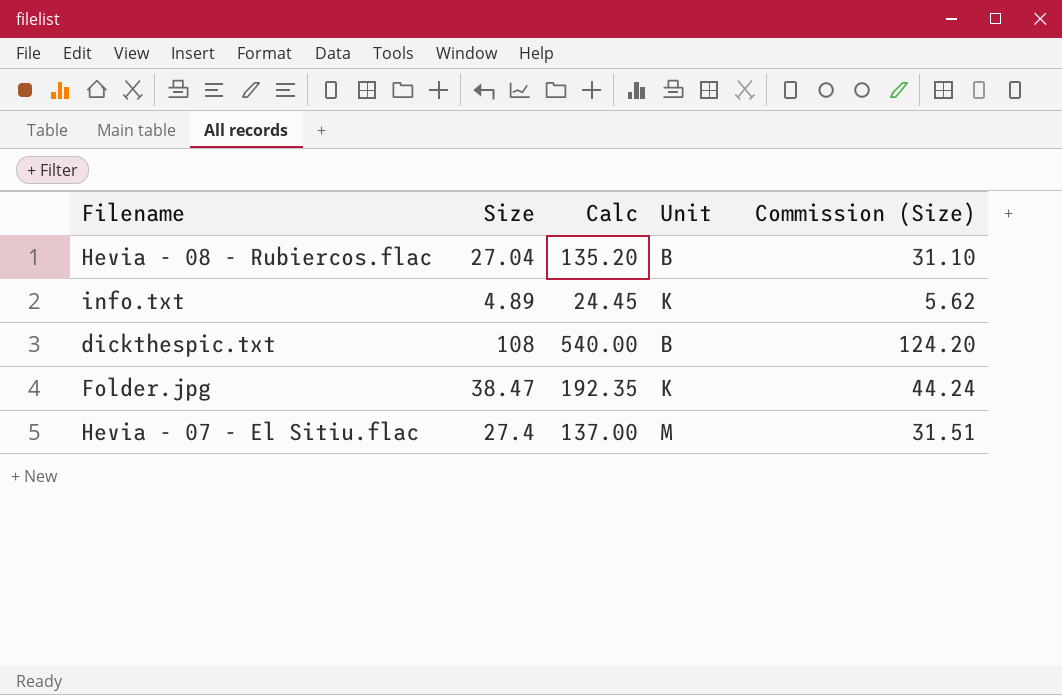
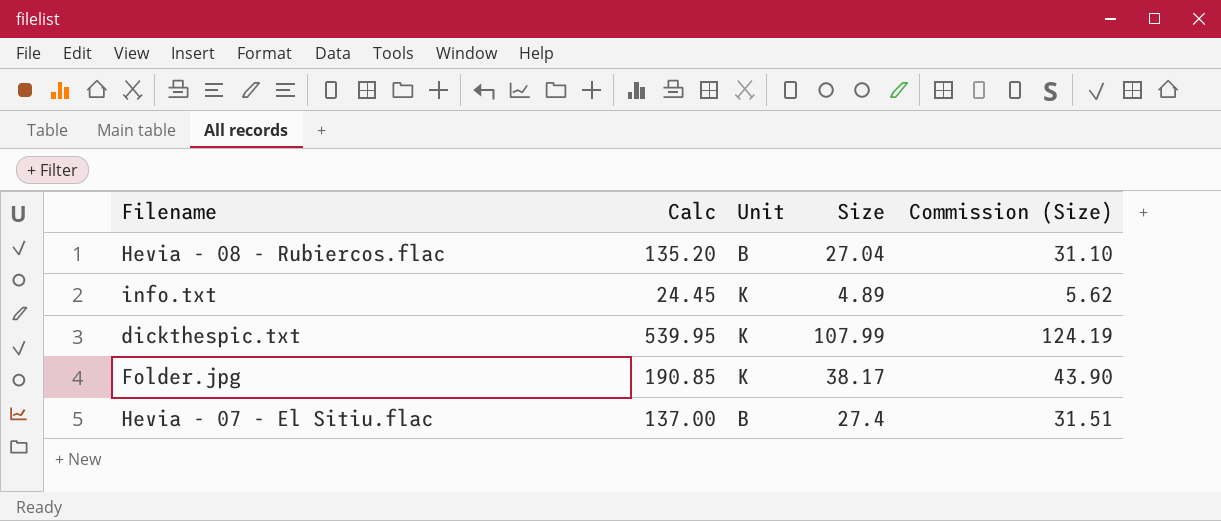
column Size | position: 2 -> 4
dickthespic.txt | Calc: 540.00 -> 539.95
dickthespic.txt | Unit: B -> K
dickthespic.txt | Size: 108 -> 107.99
dickthespic.txt | Commission (Size): 124.20 -> 124.19
Folder.jpg | Calc: 192.35 -> 190.85
Folder.jpg | Size: 38.47 -> 38.17
Folder.jpg | Commission (Size): 44.24 -> 43.90
Hevia - 07 - El Sitiu.flac | Unit: M -> B

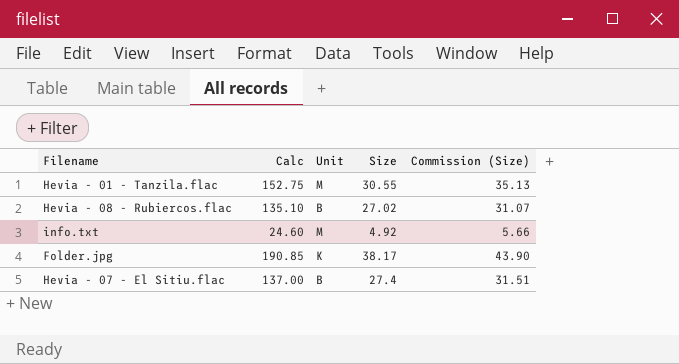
row dickthespic.txt: 539.95 | K | 107.99 | 124.19 -> none
row Hevia - 01 - Tanzila.flac: none -> 152.75 | M | 30.55 | 35.13
Hevia - 08 - Rubiercos.flac | Calc: 135.20 -> 135.10
Hevia - 08 - Rubiercos.flac | Size: 27.04 -> 27.02
Hevia - 08 - Rubiercos.flac | Commission (Size): 31.10 -> 31.07
info.txt | Calc: 24.45 -> 24.60
info.txt | Unit: K -> M
info.txt | Size: 4.89 -> 4.92
info.txt | Commission (Size): 5.62 -> 5.66

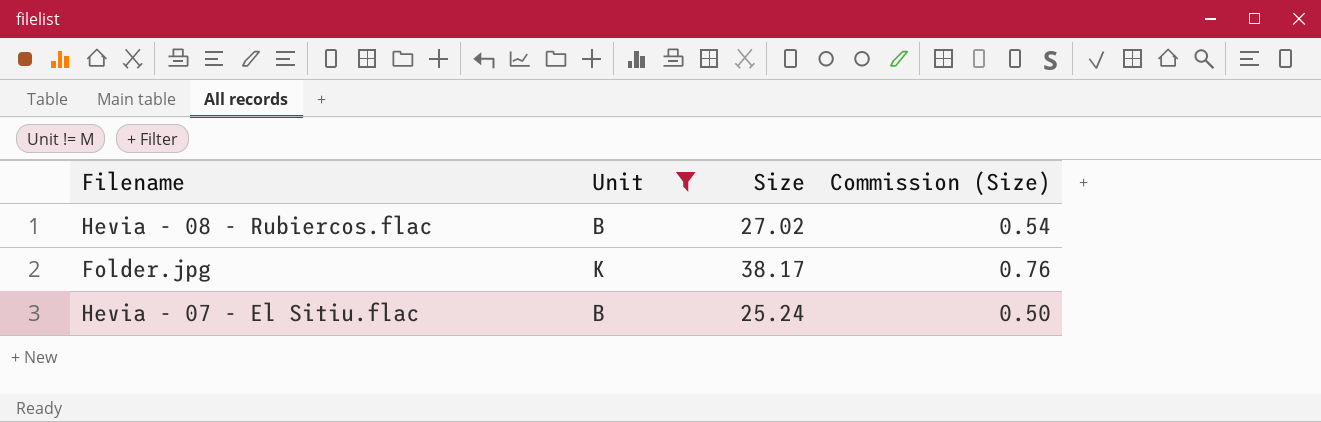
filter: none -> Unit != M
column Calc | formula: [Size] * 5 -> none
column Commission (Size) | formula: [Size] * 1.15 -> [Size] * 0.02
Hevia - 07 - El Sitiu.flac | Size: 27.4 -> 25.24

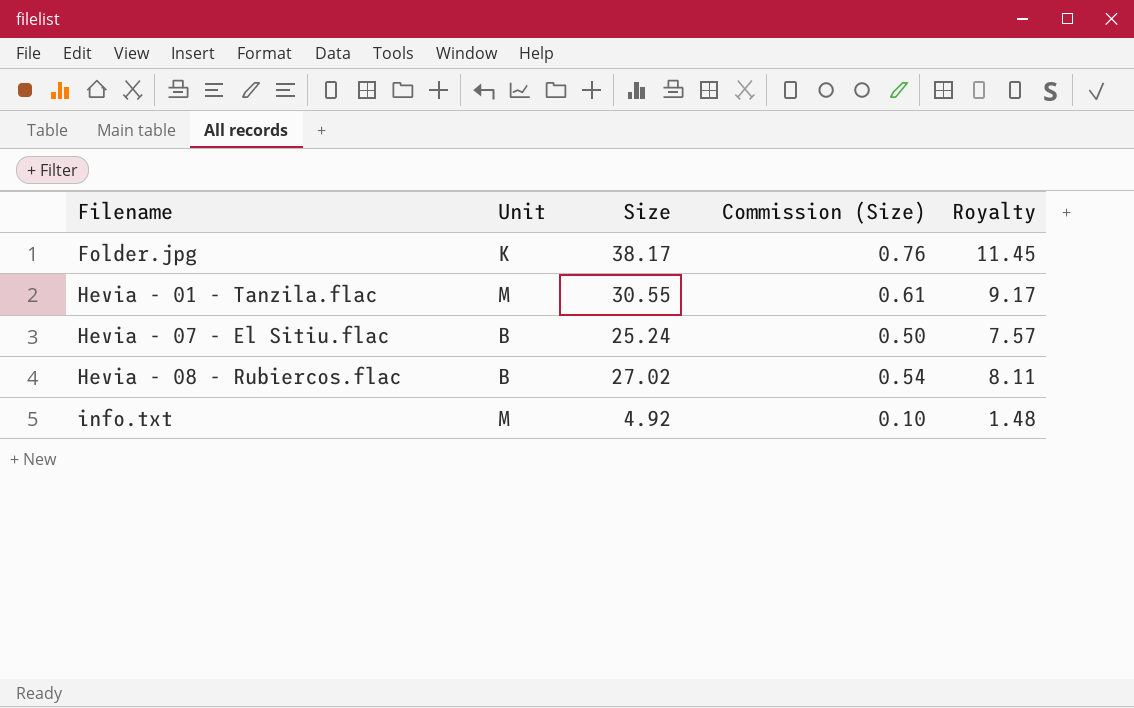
filter: Unit != M -> none
row order: none -> Filename ascending
column Royalty | formula: none -> [Size] * 0.3

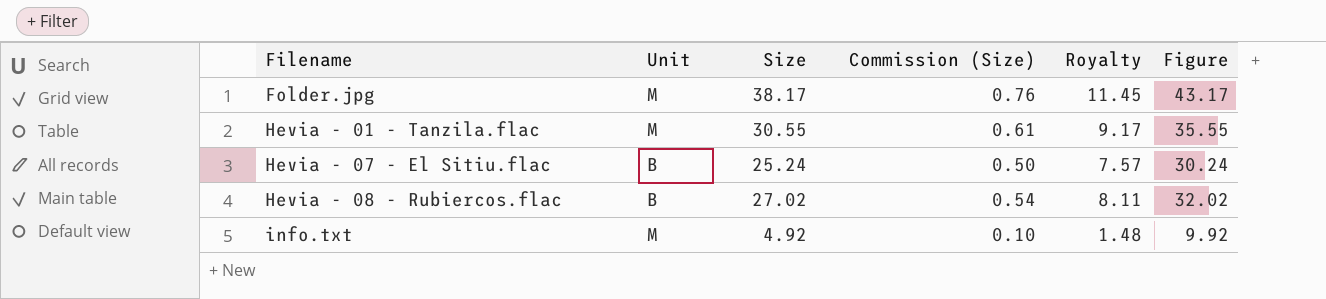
column Figure | formula: none -> [Size] + 5
Folder.jpg | Unit: K -> M

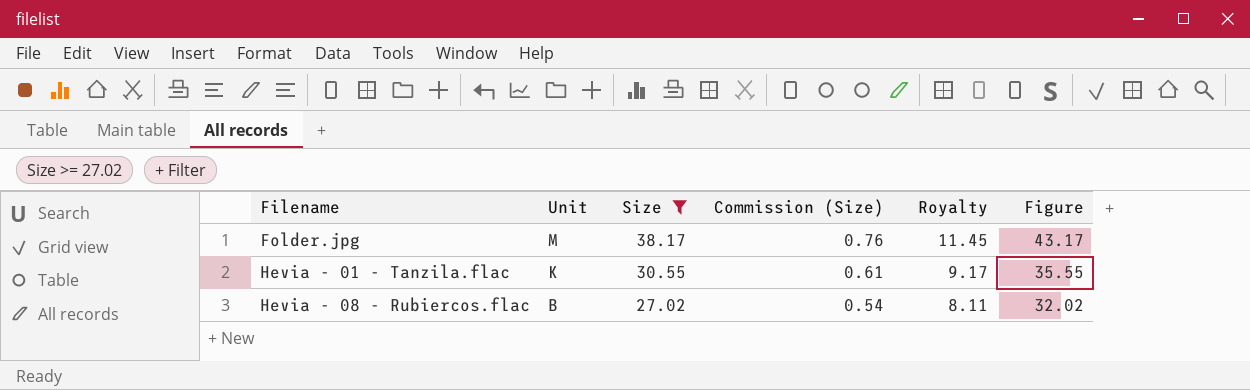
filter: none -> Size >= 27.02
Hevia - 01 - Tanzila.flac | Unit: M -> K

